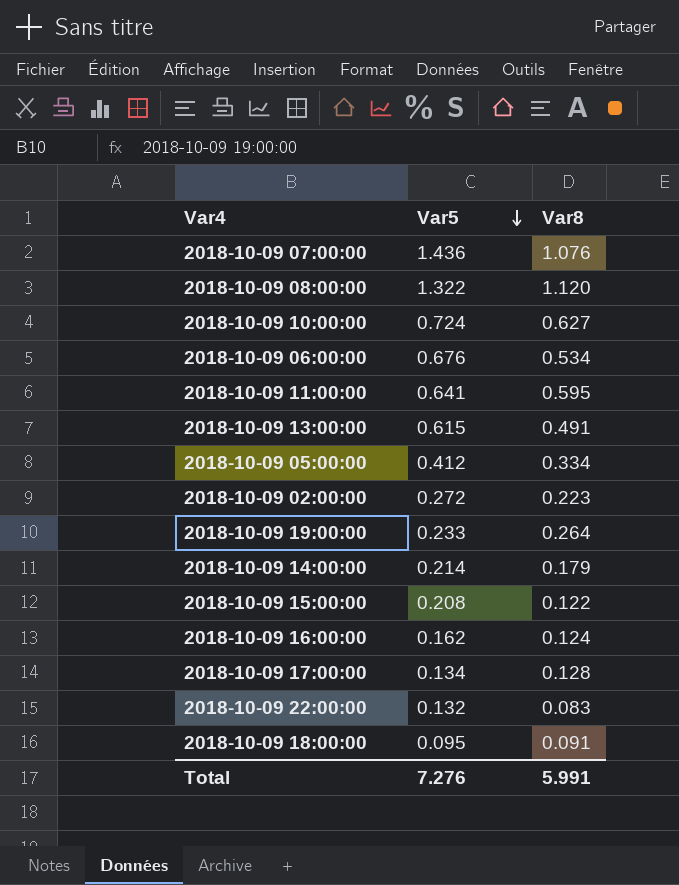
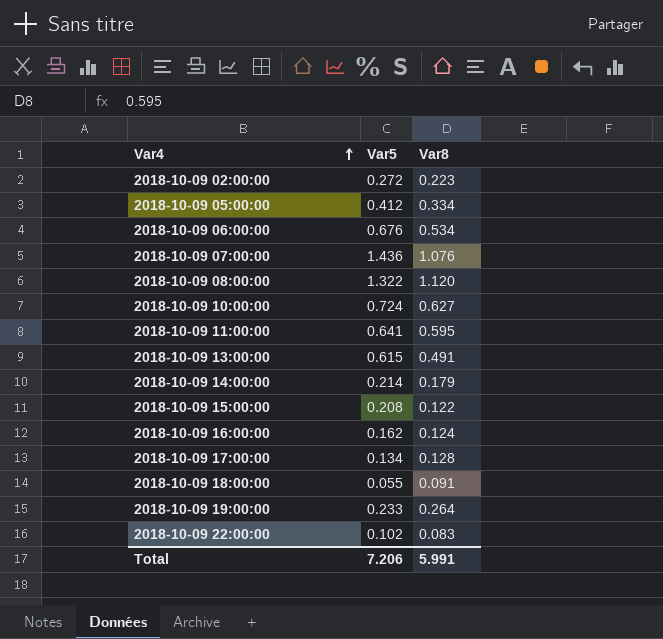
row order: Var5 descending -> Var4 ascending
2018-10-09 18:00:00 | Var5: 0.095 -> 0.055
2018-10-09 22:00:00 | Var5: 0.132 -> 0.102
Total | Var5: 7.276 -> 7.206

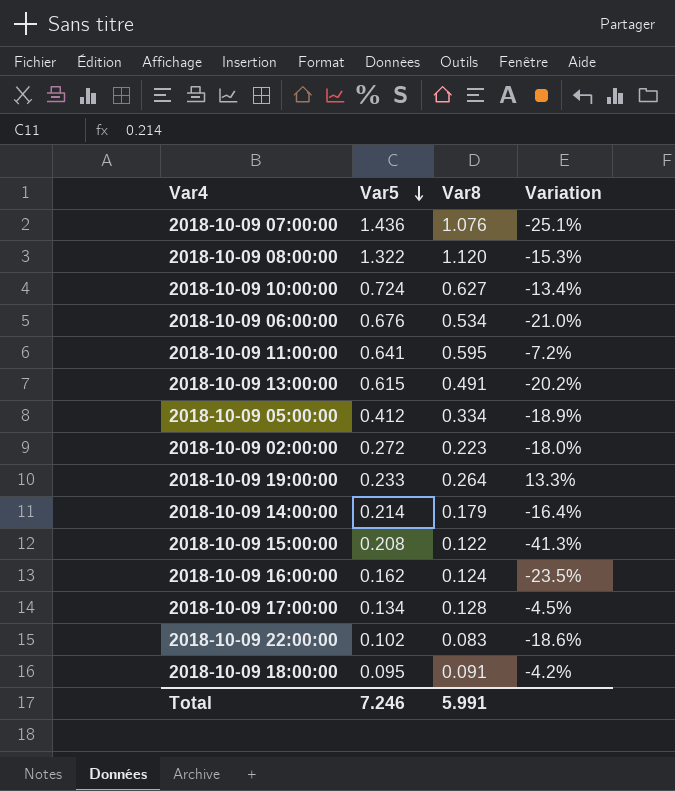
row order: Var4 ascending -> Var5 descending
column Variation | formula: none -> ([Var8] - [Var5]) / [Var5]
2018-10-09 18:00:00 | Var5: 0.055 -> 0.095
Total | Var5: 7.206 -> 7.246

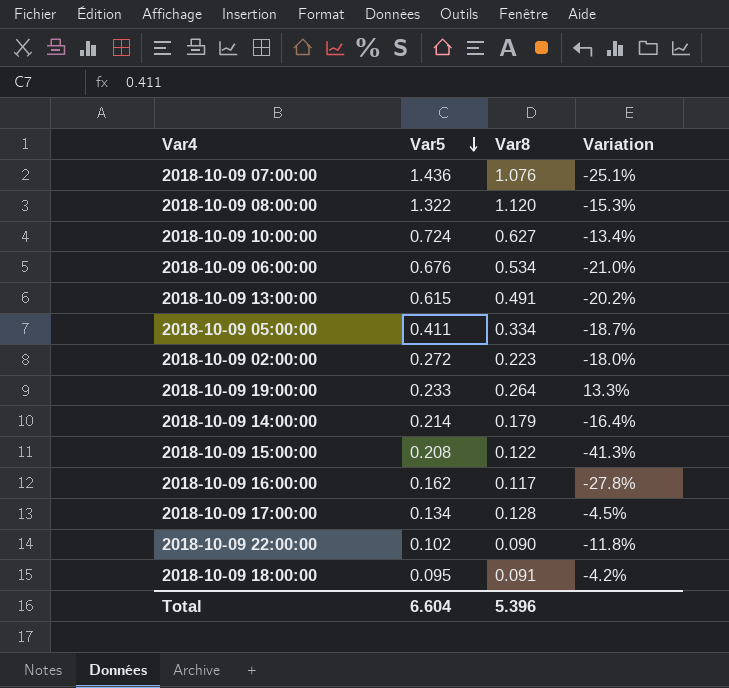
row 2018-10-09 11:00:00: 0.641 | 0.595 | -7.2% -> none
2018-10-09 05:00:00 | Var5: 0.412 -> 0.411
2018-10-09 05:00:00 | Variation: -18.9% -> -18.7%
2018-10-09 16:00:00 | Var8: 0.124 -> 0.117
2018-10-09 16:00:00 | Variation: -23.5% -> -27.8%
2018-10-09 22:00:00 | Var8: 0.083 -> 0.090
2018-10-09 22:00:00 | Variation: -18.6% -> -11.8%
Total | Var5: 7.246 -> 6.604
Total | Var8: 5.991 -> 5.396

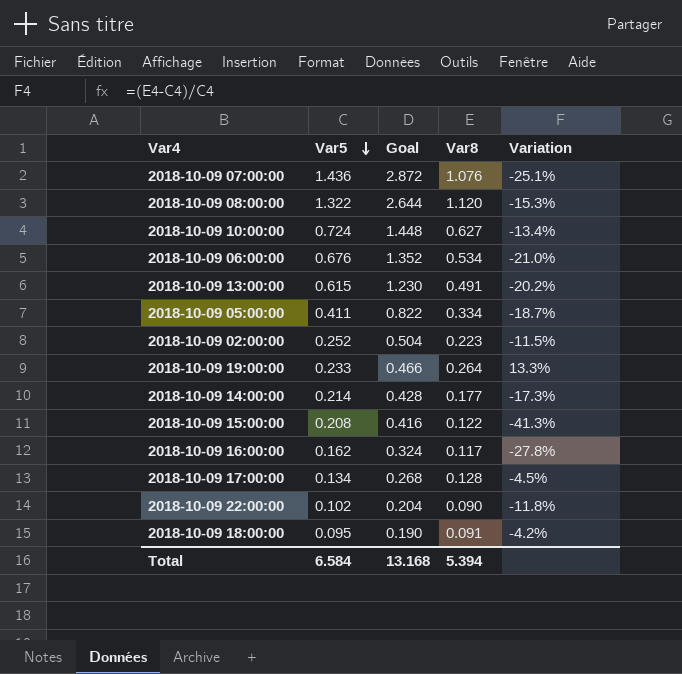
column Goal | formula: none -> [Var5] * 2
2018-10-09 02:00:00 | Var5: 0.272 -> 0.252
2018-10-09 02:00:00 | Variation: -18.0% -> -11.5%
2018-10-09 14:00:00 | Var8: 0.179 -> 0.177
2018-10-09 14:00:00 | Variation: -16.4% -> -17.3%
Total | Var5: 6.604 -> 6.584
Total | Var8: 5.396 -> 5.394

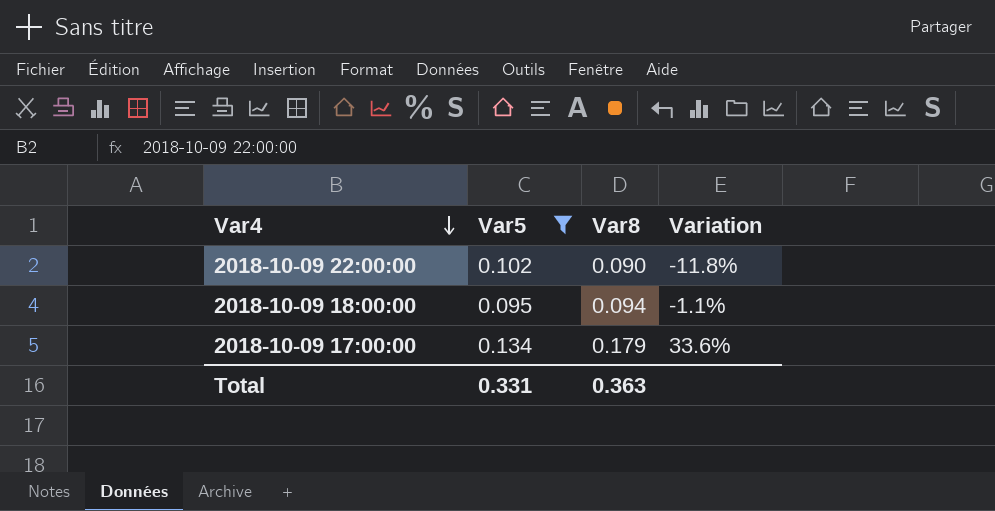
filter: none -> Var5 <= 0.134
row order: Var5 descending -> Var4 descending
column Goal | formula: [Var5] * 2 -> none
2018-10-09 18:00:00 | Var8: 0.091 -> 0.094
2018-10-09 18:00:00 | Variation: -4.2% -> -1.1%
2018-10-09 17:00:00 | Var8: 0.128 -> 0.179
2018-10-09 17:00:00 | Variation: -4.5% -> 33.6%
Total | Var5: 6.584 -> 0.331
Total | Var8: 5.394 -> 0.363

